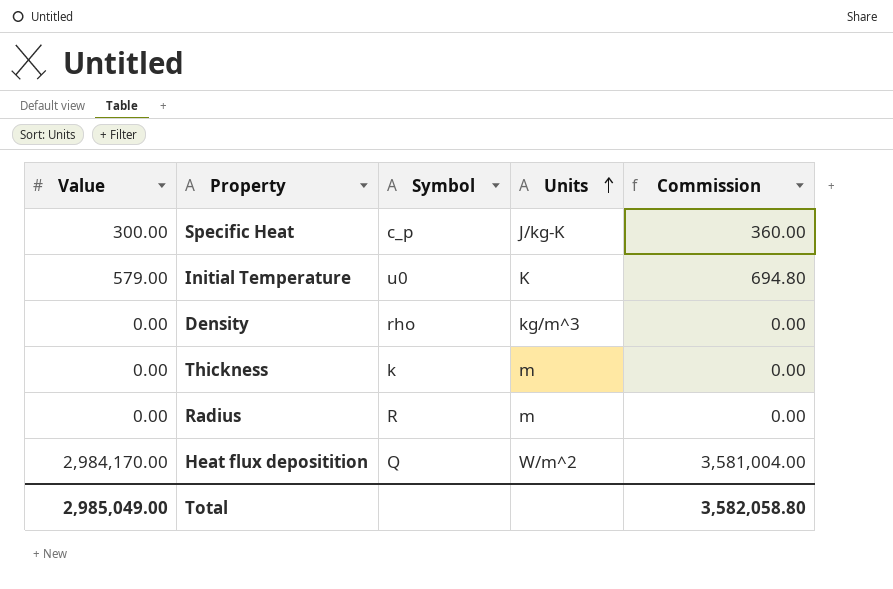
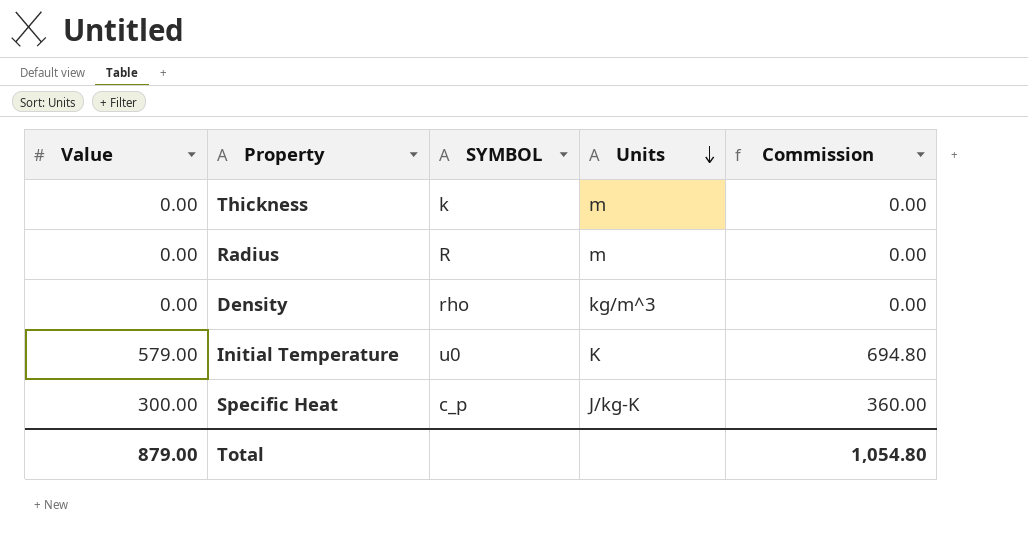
row order: Units ascending -> Units descending
column name: Symbol -> SYMBOL
row Heat flux depositition: 2,984,170.00 | Q | W/m^2 | 3,581,004.00 -> none
Total | Value: 2,985,049.00 -> 879.00
Total | Commission: 3,582,058.80 -> 1,054.80

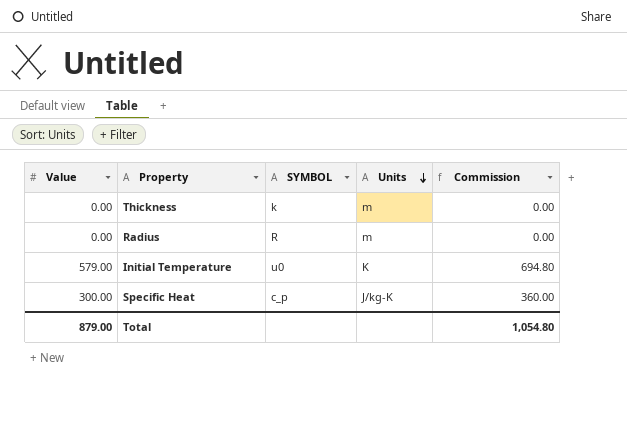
row Density: 0.00 | rho | kg/m^3 | 0.00 -> none

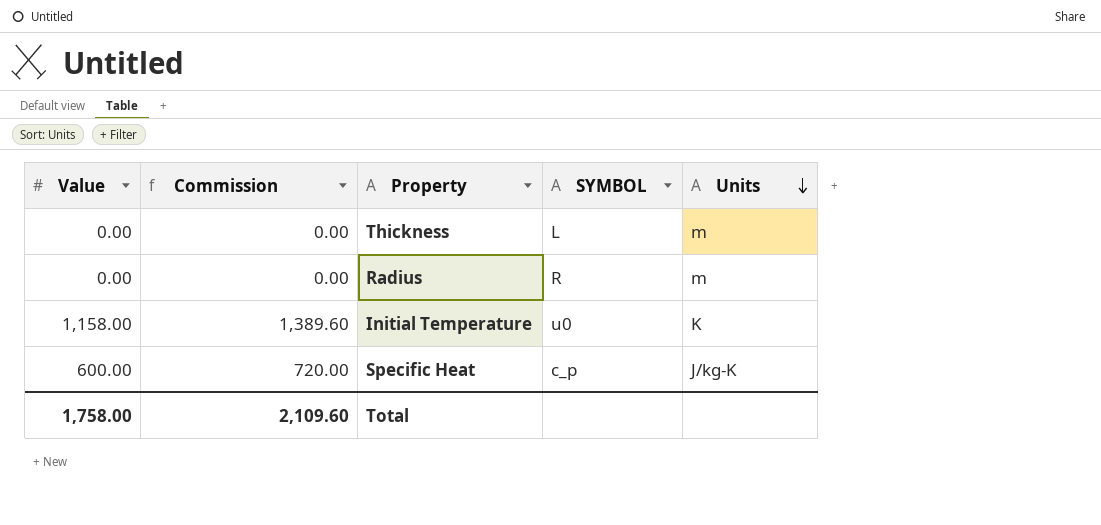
column Commission | position: 5 -> 2
Thickness | SYMBOL: k -> L
Initial Temperature | Value: 579.00 -> 1,158.00
Initial Temperature | Commission: 694.80 -> 1,389.60
Specific Heat | Value: 300.00 -> 600.00
Specific Heat | Commission: 360.00 -> 720.00
Total | Value: 879.00 -> 1,758.00
Total | Commission: 1,054.80 -> 2,109.60

